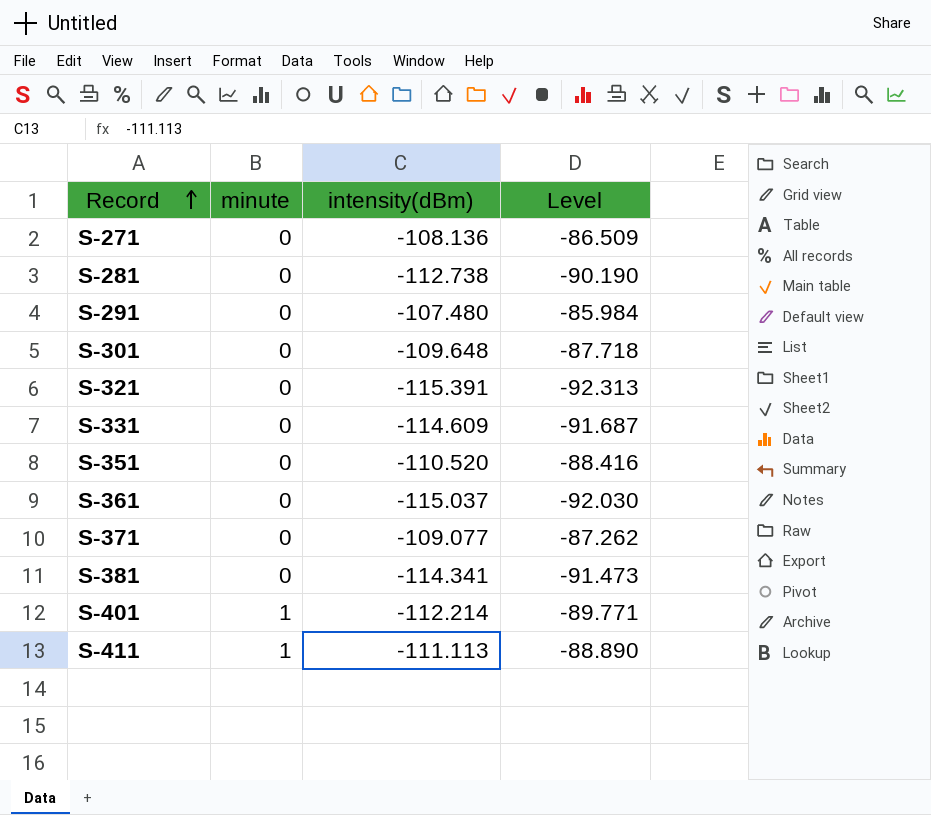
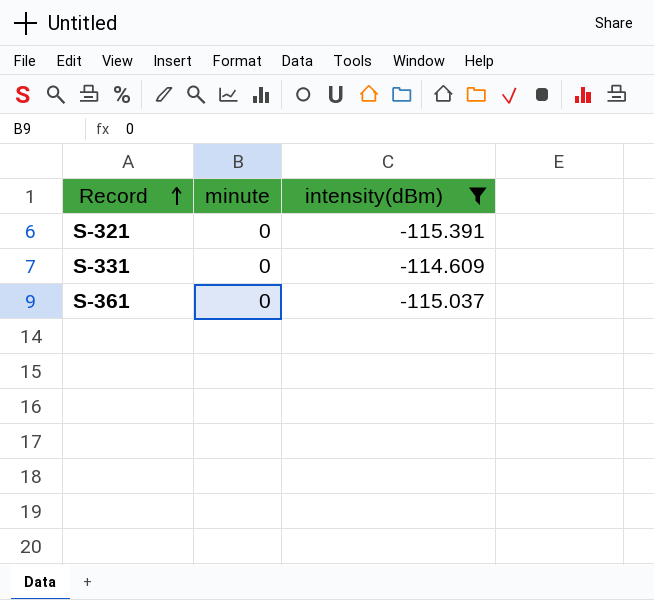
filter: none -> intensity(dBm) <= -114.609
column Level | formula: [intensity(dBm)] * 0.8 -> none

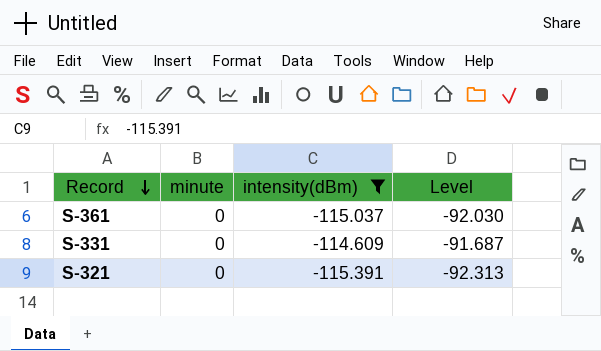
row order: Record ascending -> Record descending
column Level | formula: none -> [intensity(dBm)] * 0.8

